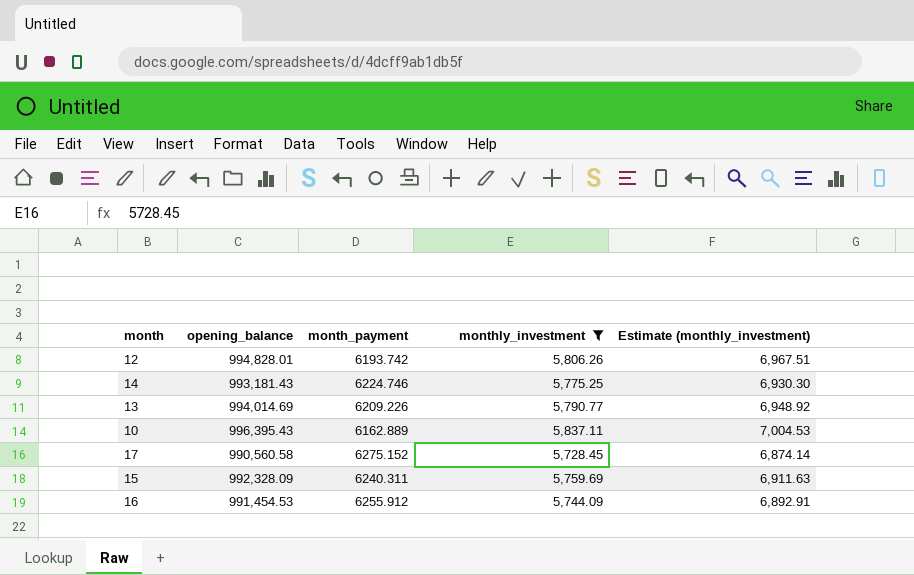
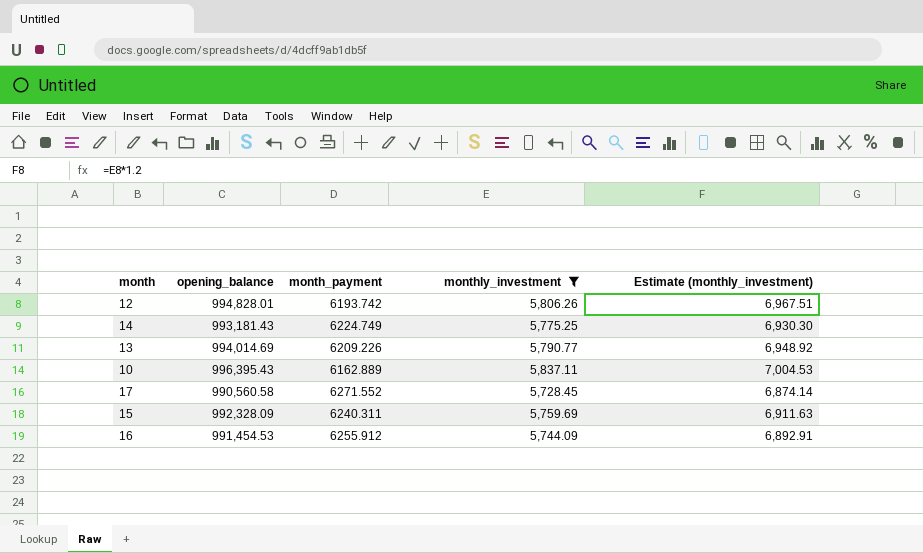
14 | month_payment: 6224.746 -> 6224.749
17 | month_payment: 6275.152 -> 6271.552

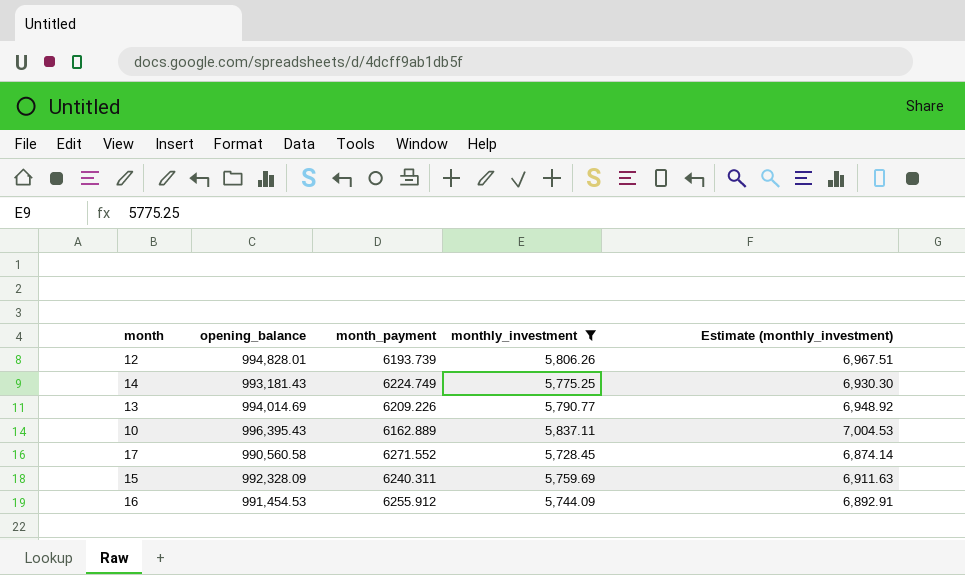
12 | month_payment: 6193.742 -> 6193.739

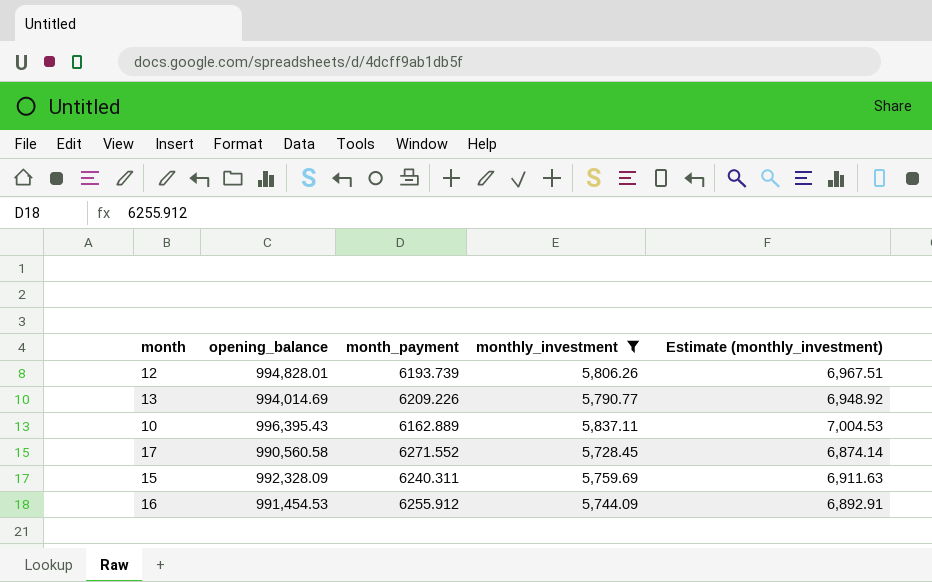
row 14: 993,181.43 | 6224.749 | 5,775.25 | 6,930.30 -> none

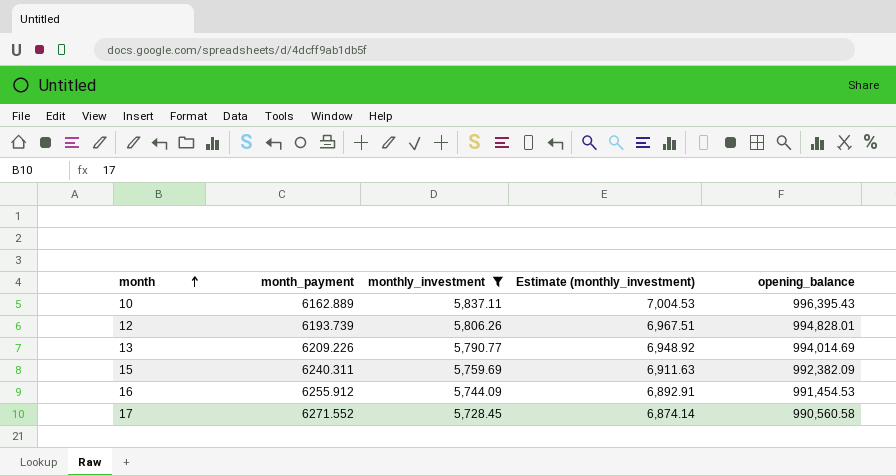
row order: none -> month ascending
column opening_balance | position: 2 -> 5
15 | opening_balance: 992,328.09 -> 992,382.09

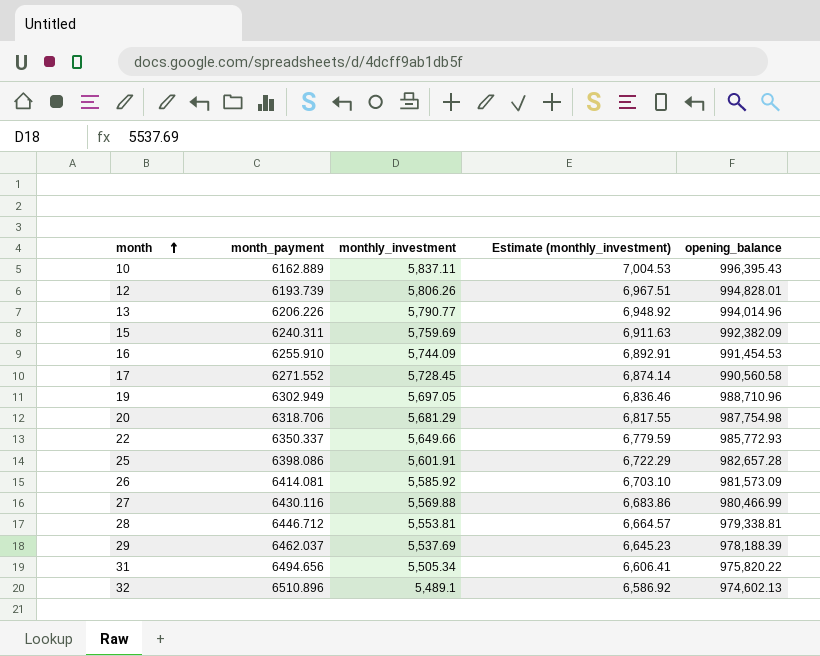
filter: monthly_investment >= 5,728.45 -> none
13 | month_payment: 6209.226 -> 6206.226
13 | opening_balance: 994,014.69 -> 994,014.96
16 | month_payment: 6255.912 -> 6255.910

